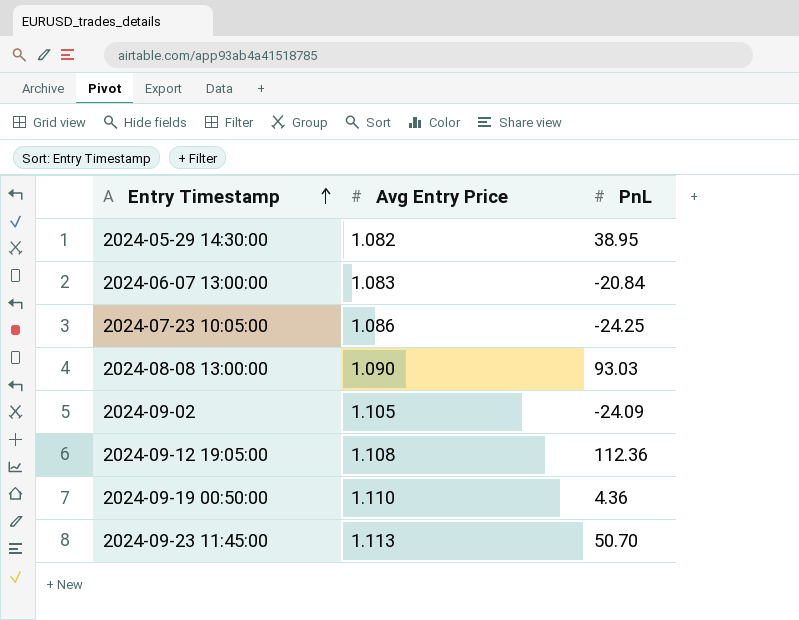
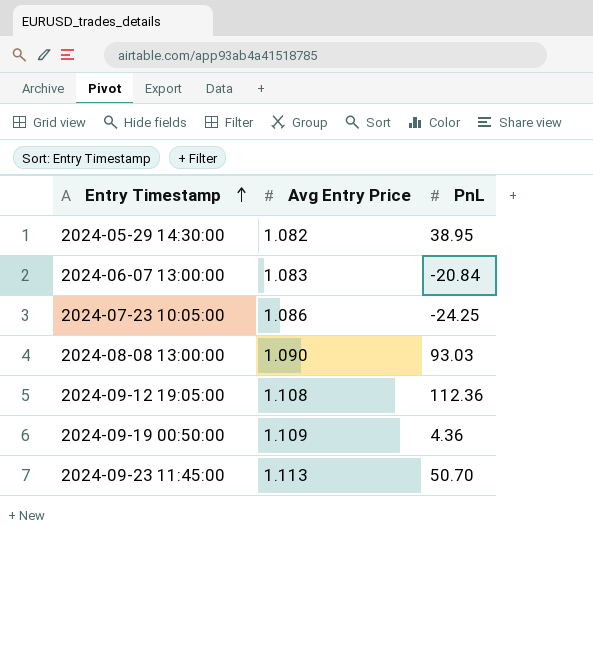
row 2024-09-02: 1.105 | -24.09 -> none
2024-09-19 00:50:00 | Avg Entry Price: 1.110 -> 1.109

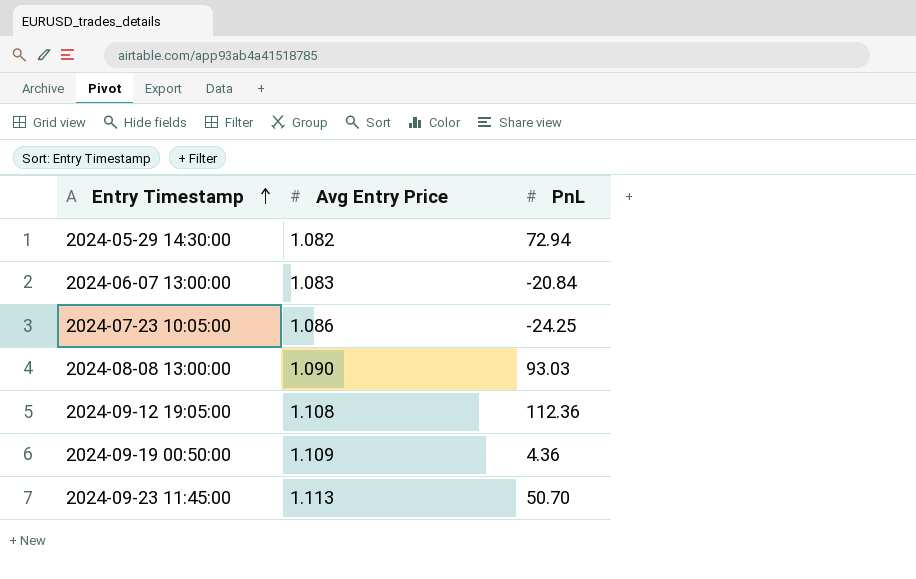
2024-05-29 14:30:00 | PnL: 38.95 -> 72.94

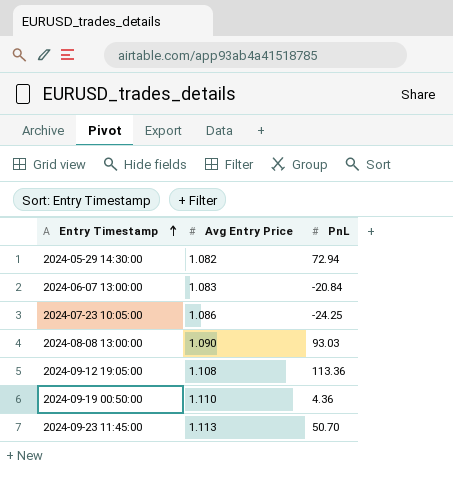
2024-09-12 19:05:00 | PnL: 112.36 -> 113.36
2024-09-19 00:50:00 | Avg Entry Price: 1.109 -> 1.110

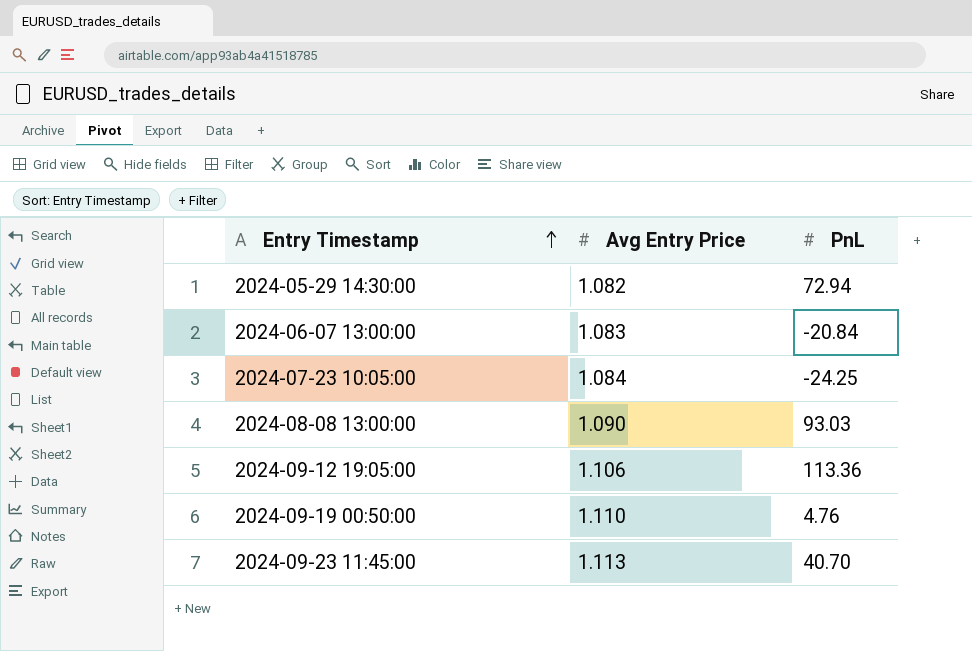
2024-07-23 10:05:00 | Avg Entry Price: 1.086 -> 1.084
2024-09-12 19:05:00 | Avg Entry Price: 1.108 -> 1.106
2024-09-19 00:50:00 | PnL: 4.36 -> 4.76
2024-09-23 11:45:00 | PnL: 50.70 -> 40.70

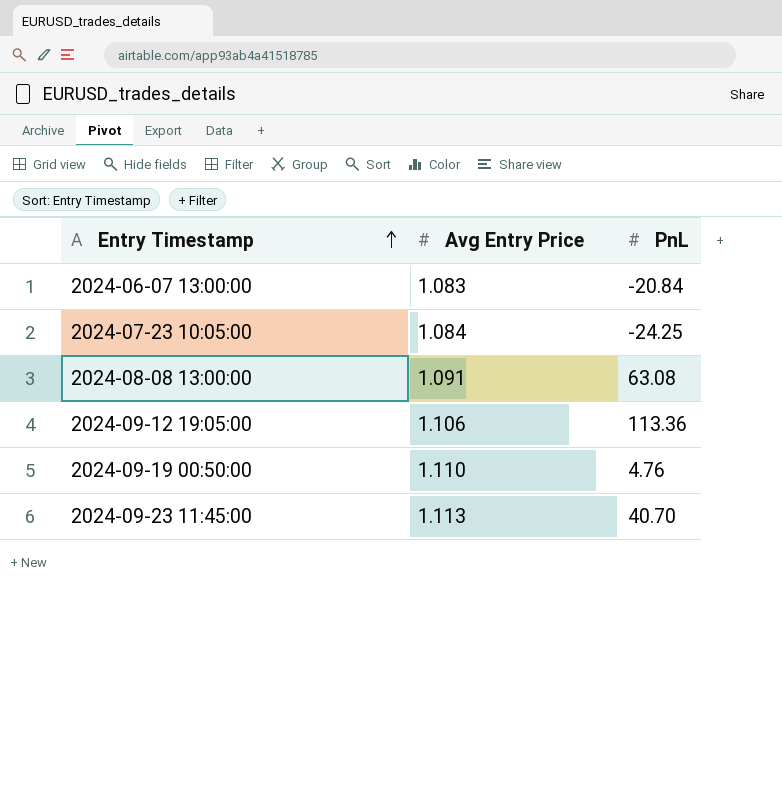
row 2024-05-29 14:30:00: 1.082 | 72.94 -> none
2024-08-08 13:00:00 | Avg Entry Price: 1.090 -> 1.091
2024-08-08 13:00:00 | PnL: 93.03 -> 63.08

